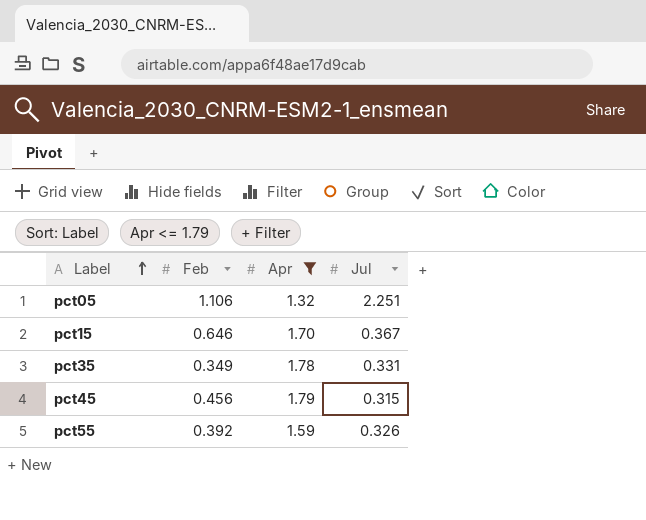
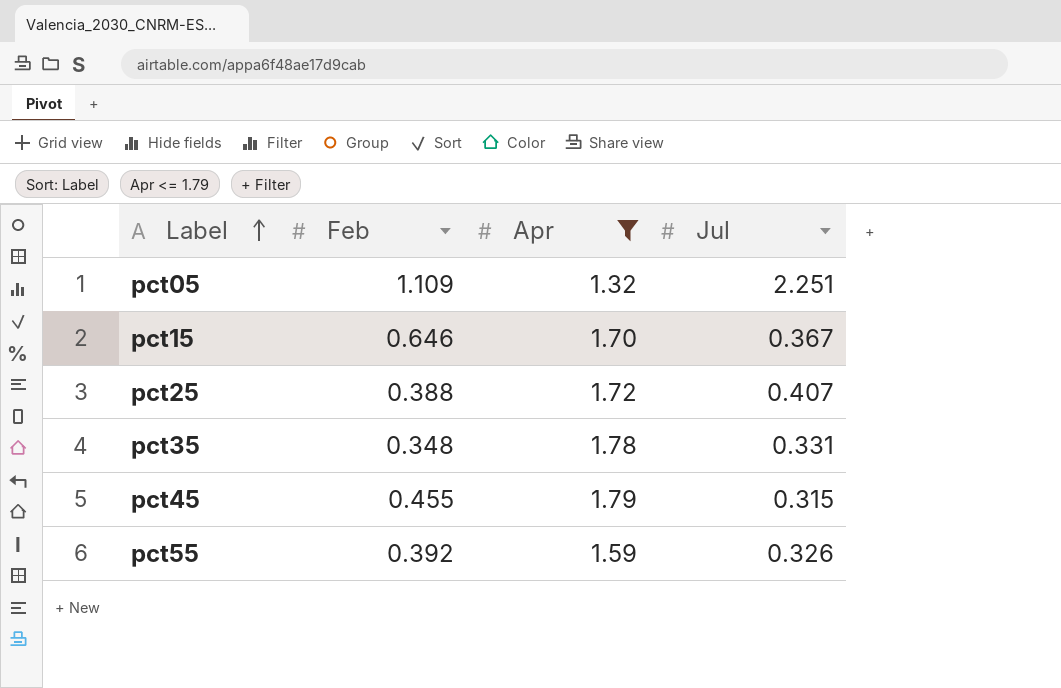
pct05 | Feb: 1.106 -> 1.109
row pct25: none -> 0.388 | 1.72 | 0.407
pct35 | Feb: 0.349 -> 0.348
pct45 | Feb: 0.456 -> 0.455

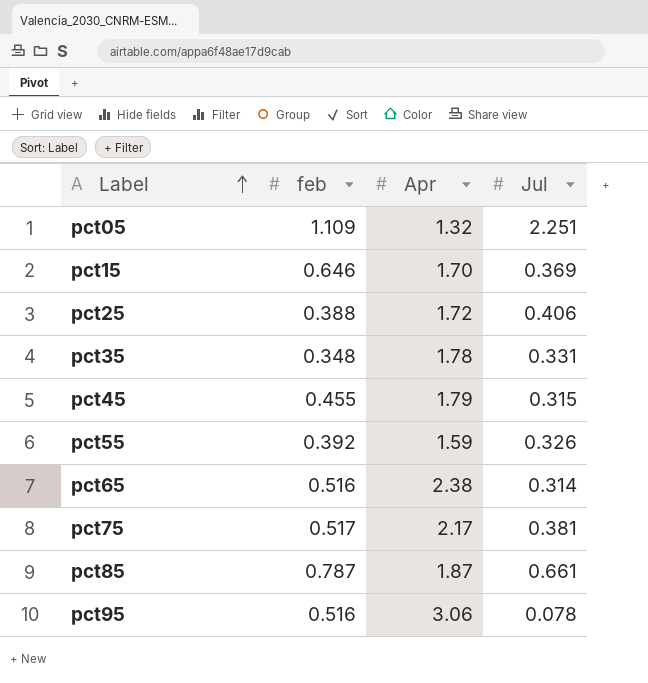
filter: Apr <= 1.79 -> none
column name: Feb -> feb
pct15 | Jul: 0.367 -> 0.369
pct25 | Jul: 0.407 -> 0.406

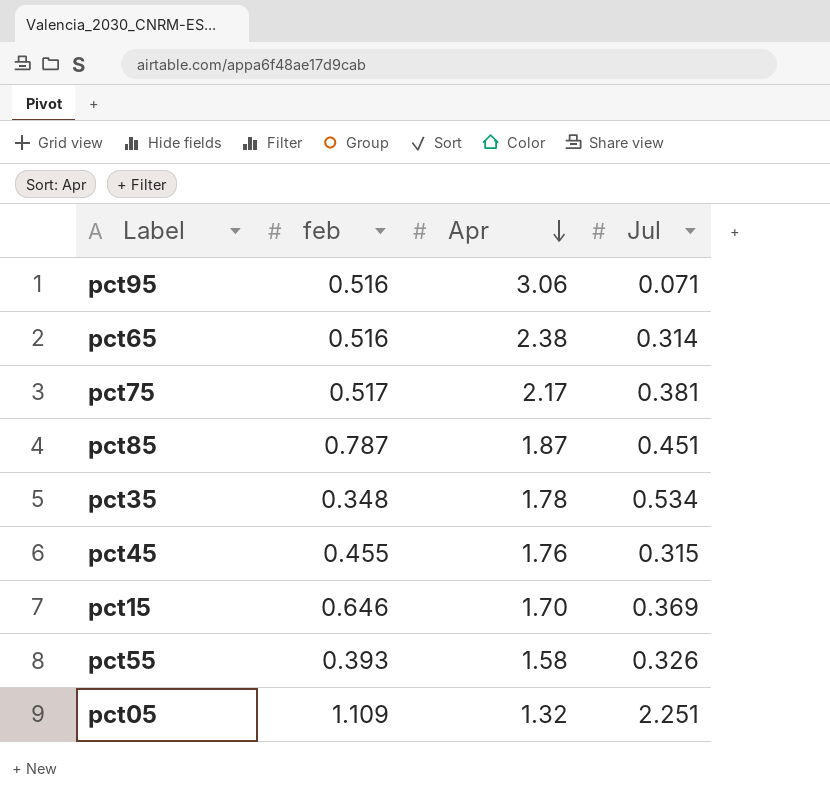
row order: Label ascending -> Apr descending
row pct25: 0.388 | 1.72 | 0.406 -> none
pct95 | Jul: 0.078 -> 0.071
pct85 | Jul: 0.661 -> 0.451
pct35 | Jul: 0.331 -> 0.534
pct45 | Apr: 1.79 -> 1.76
pct55 | feb: 0.392 -> 0.393
pct55 | Apr: 1.59 -> 1.58

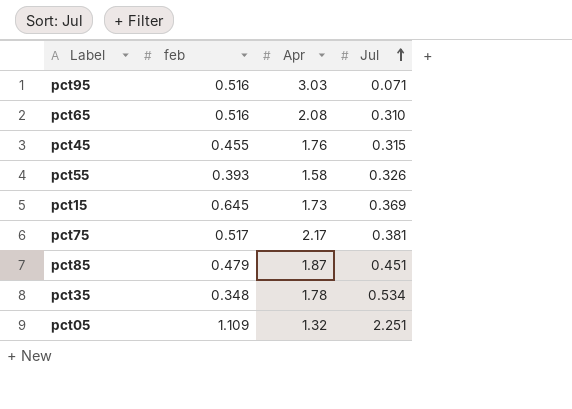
row order: Apr descending -> Jul ascending
pct95 | Apr: 3.06 -> 3.03
pct65 | Apr: 2.38 -> 2.08
pct65 | Jul: 0.314 -> 0.310
pct15 | feb: 0.646 -> 0.645
pct15 | Apr: 1.70 -> 1.73
pct85 | feb: 0.787 -> 0.479

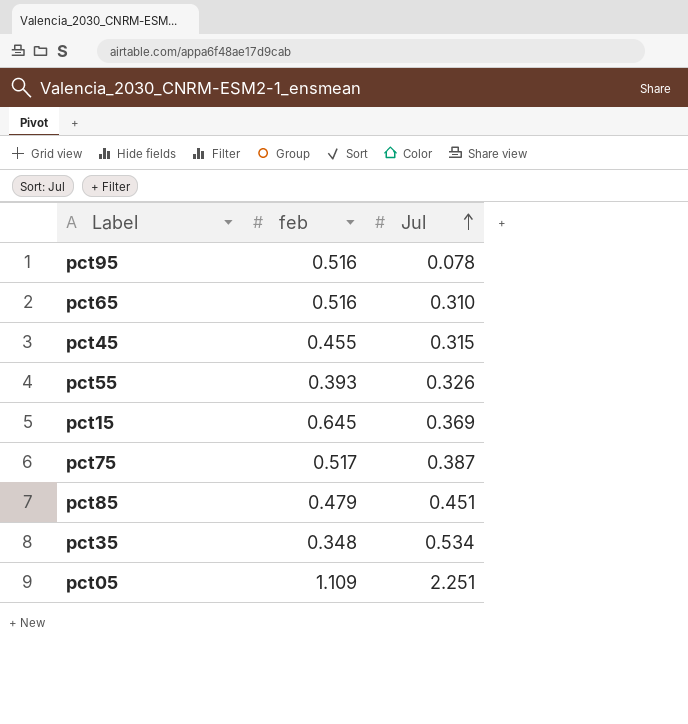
column Apr | position: 3 -> none
pct95 | Jul: 0.071 -> 0.078
pct75 | Jul: 0.381 -> 0.387

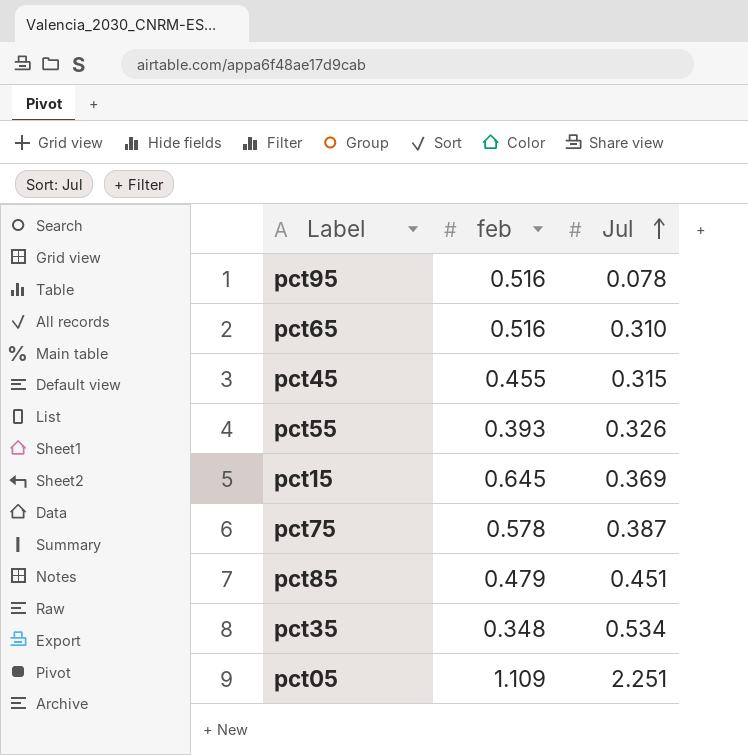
pct75 | feb: 0.517 -> 0.578

